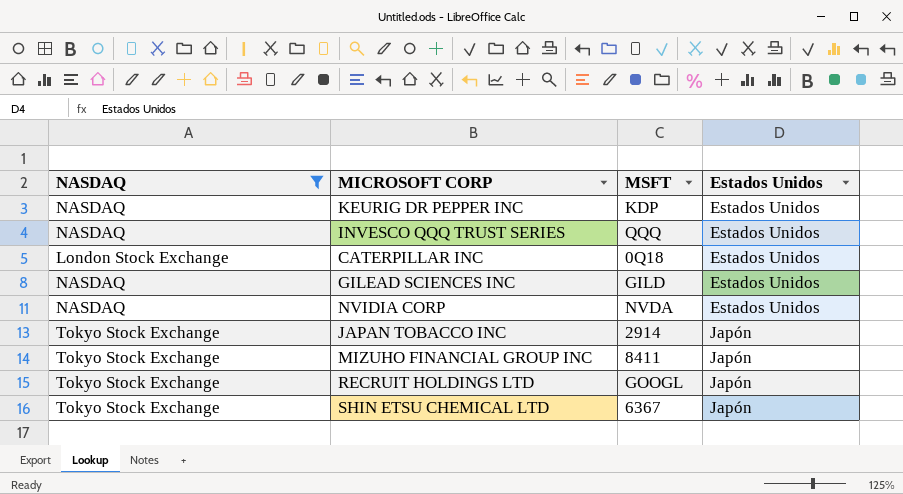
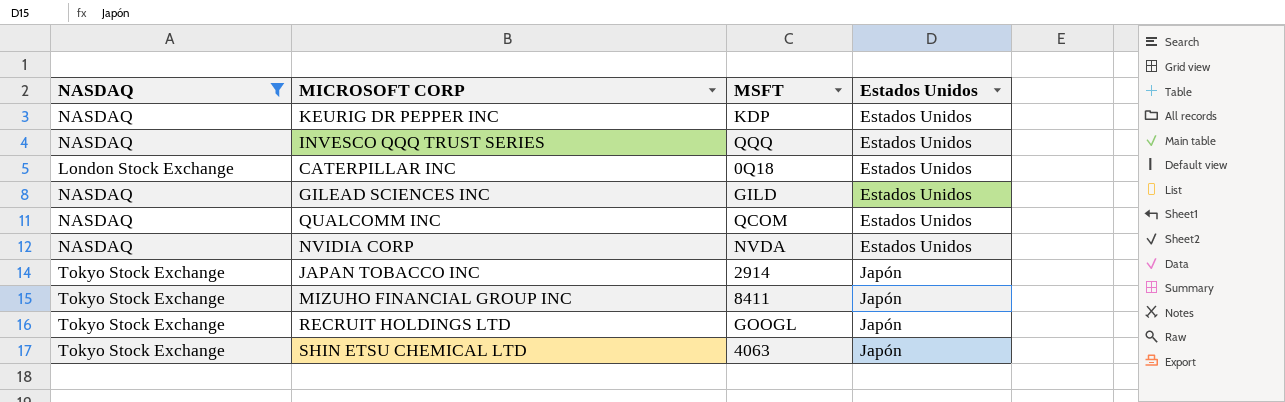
row QUALCOMM INC: none -> NASDAQ | QCOM | Estados Unidos
SHIN ETSU CHEMICAL LTD | MSFT: 6367 -> 4063

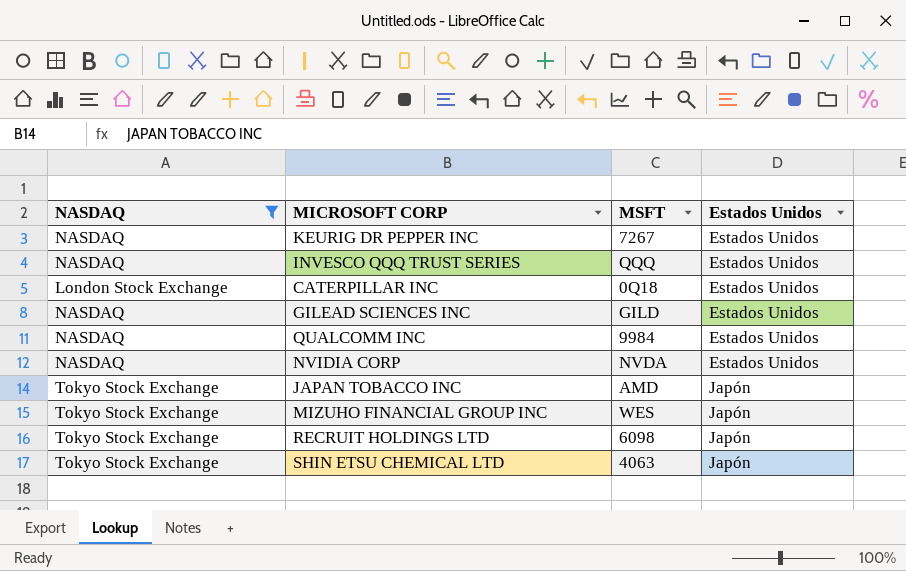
KEURIG DR PEPPER INC | MSFT: KDP -> 7267
QUALCOMM INC | MSFT: QCOM -> 9984
JAPAN TOBACCO INC | MSFT: 2914 -> AMD
MIZUHO FINANCIAL GROUP INC | MSFT: 8411 -> WES
RECRUIT HOLDINGS LTD | MSFT: GOOGL -> 6098

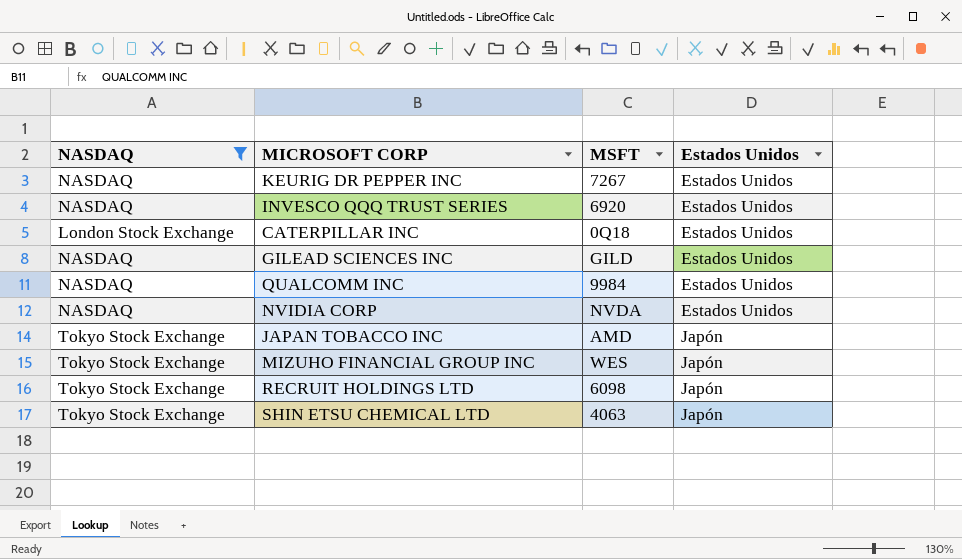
INVESCO QQQ TRUST SERIES | MSFT: QQQ -> 6920

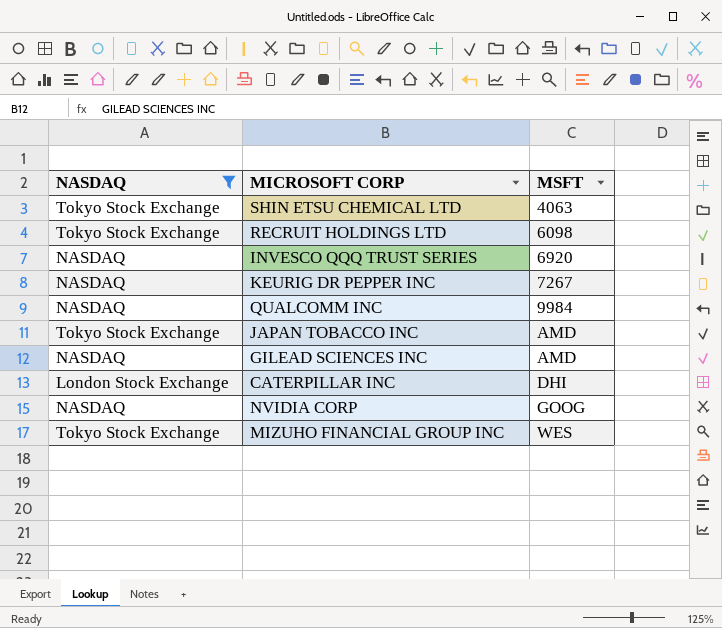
row order: Estados Unidos ascending -> MSFT ascending
column Estados Unidos | position: 4 -> none
GILEAD SCIENCES INC | MSFT: GILD -> AMD
CATERPILLAR INC | MSFT: 0Q18 -> DHI
NVIDIA CORP | MSFT: NVDA -> GOOG

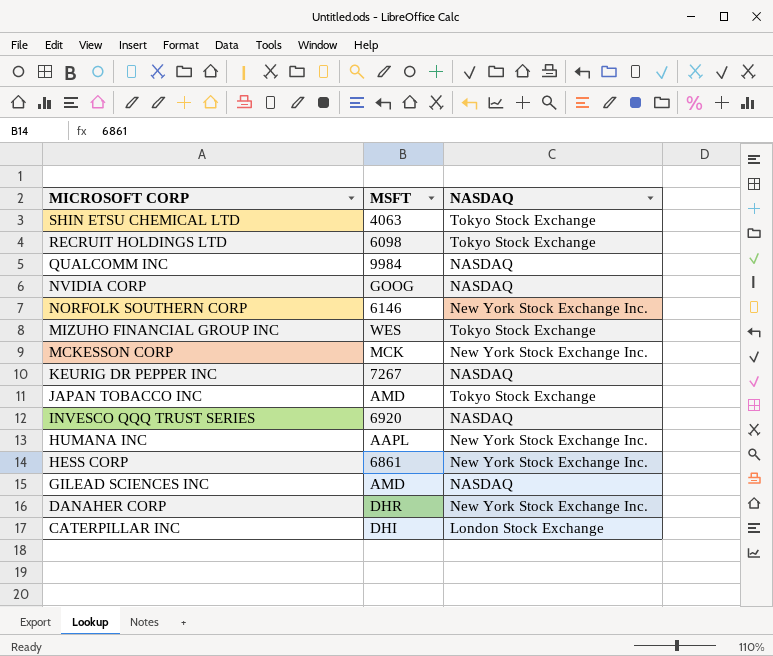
filter: NASDAQ != New York Stock Exchange Inc. -> none
row order: MSFT ascending -> MICROSOFT CORP descending
column NASDAQ | position: 1 -> 3

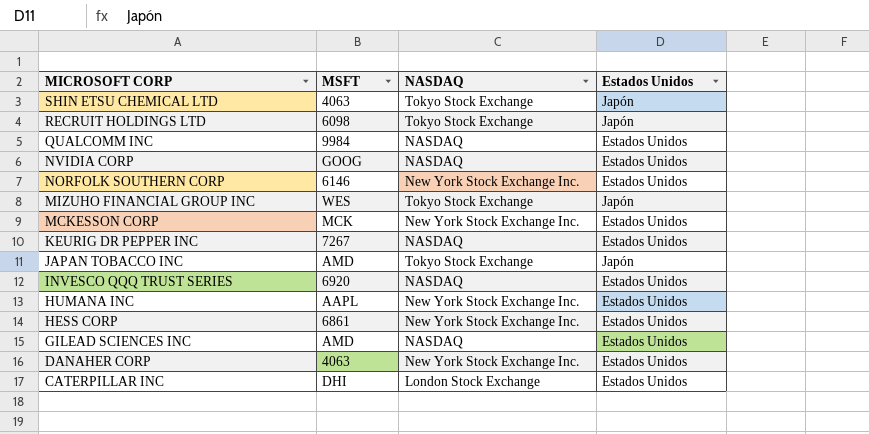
column Estados Unidos | position: none -> 4
DANAHER CORP | MSFT: DHR -> 4063

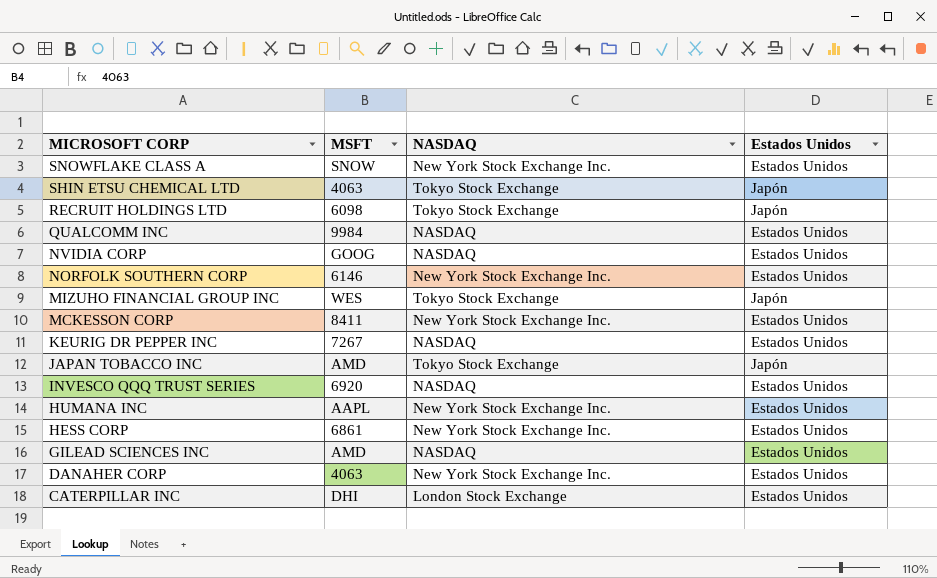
row SNOWFLAKE CLASS A: none -> SNOW | New York Stock Exchange Inc. | Estados Unidos
MCKESSON CORP | MSFT: MCK -> 8411

